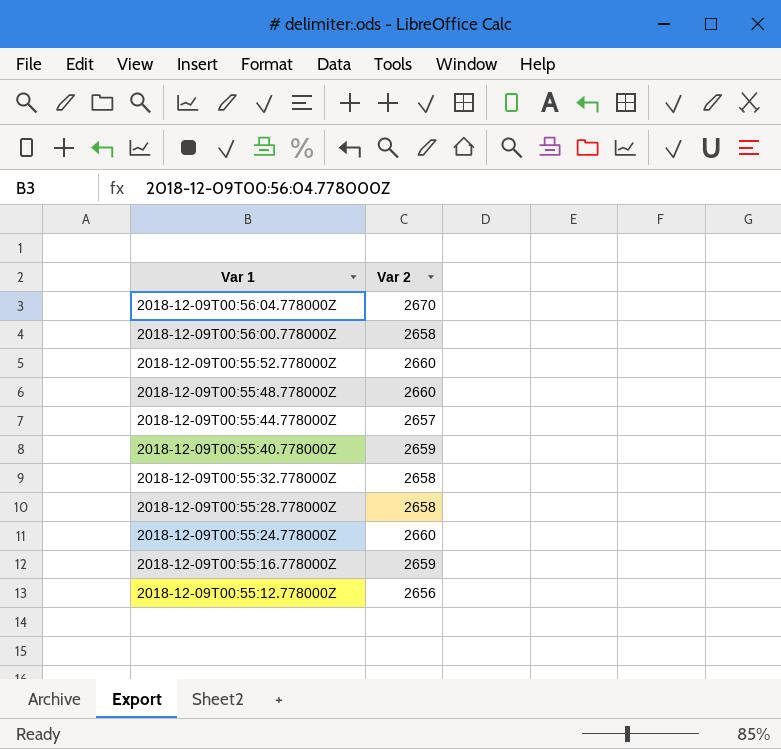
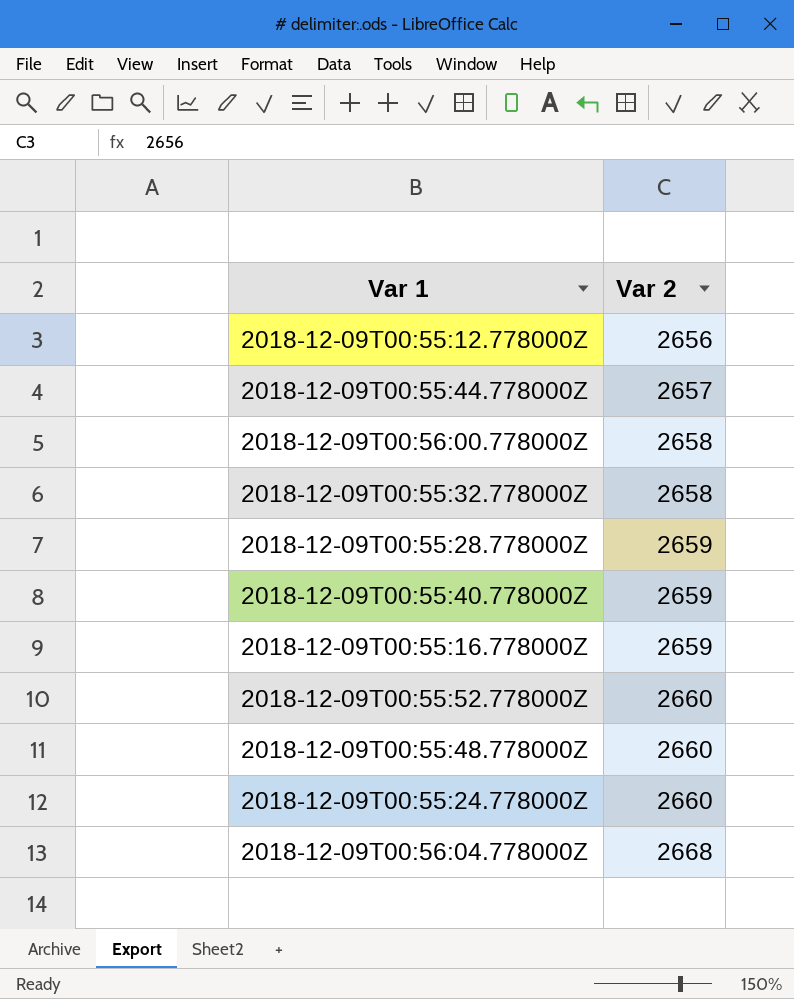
row order: Var 1 descending -> Var 2 ascending
2018-12-09T00:55:28.778000Z | Var 2: 2658 -> 2659
2018-12-09T00:56:04.778000Z | Var 2: 2670 -> 2668

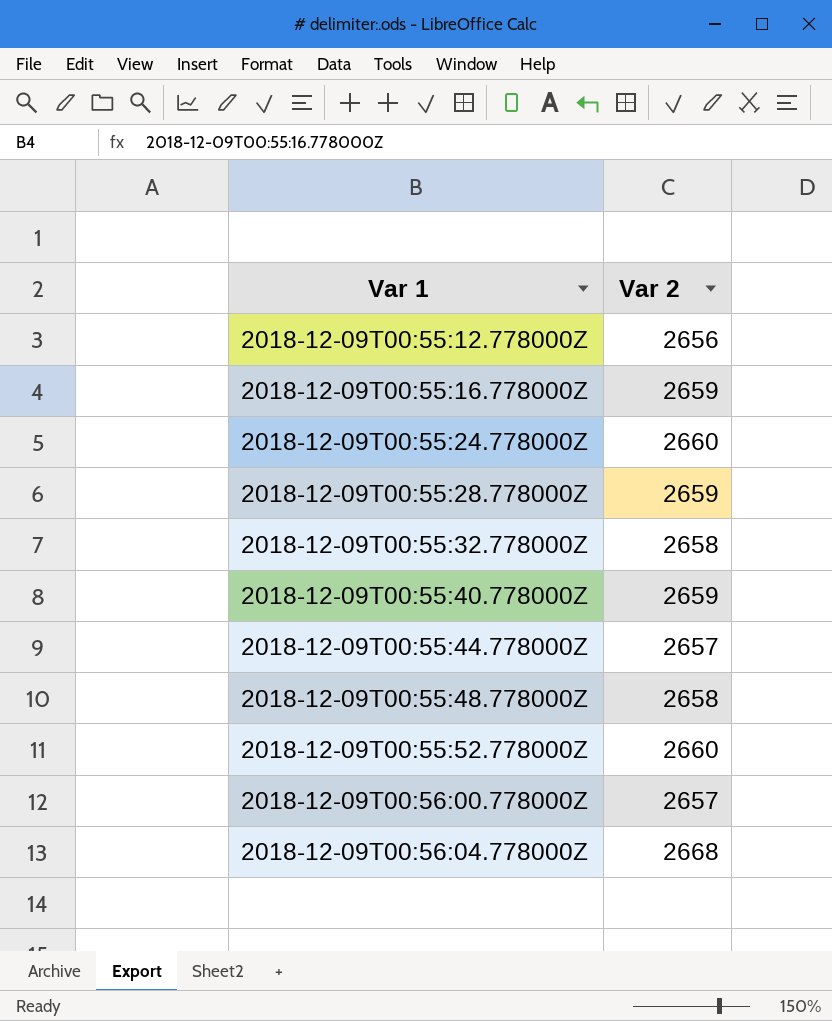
row order: Var 2 ascending -> Var 1 ascending
2018-12-09T00:55:48.778000Z | Var 2: 2660 -> 2658
2018-12-09T00:56:00.778000Z | Var 2: 2658 -> 2657

